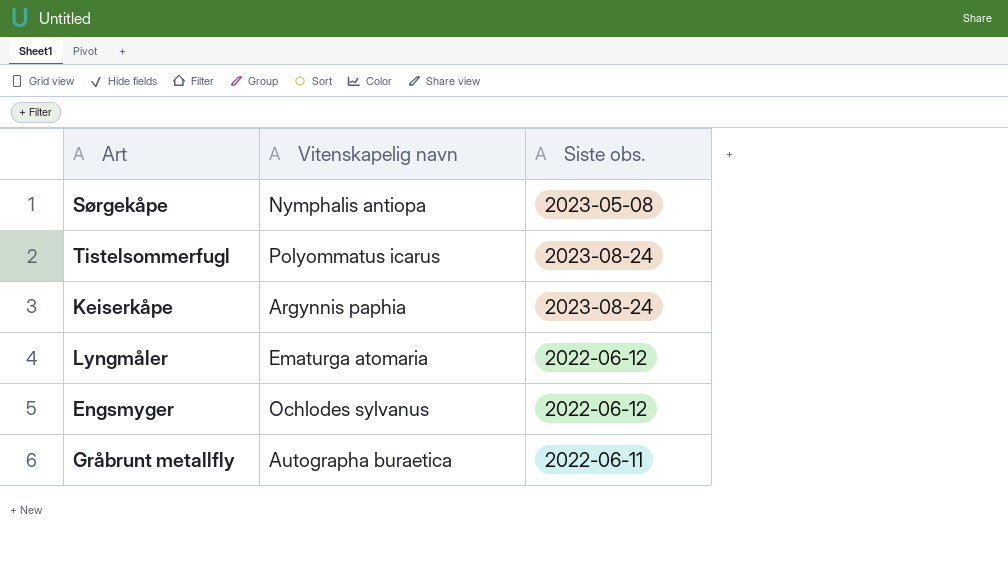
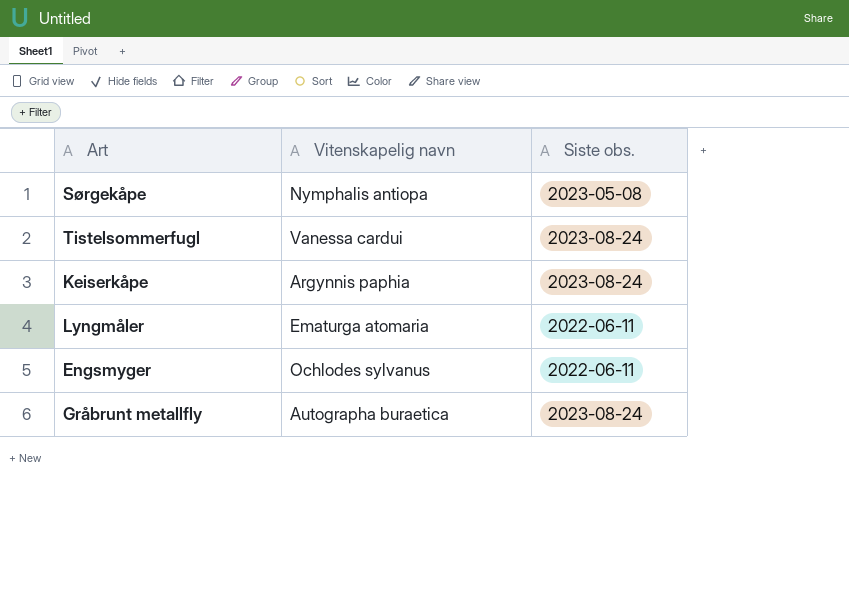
Tistelsommerfugl | Vitenskapelig navn: Polyommatus icarus -> Vanessa cardui
Lyngmåler | Siste obs.: 2022-06-12 -> 2022-06-11
Engsmyger | Siste obs.: 2022-06-12 -> 2022-06-11
Gråbrunt metallfly | Siste obs.: 2022-06-11 -> 2023-08-24

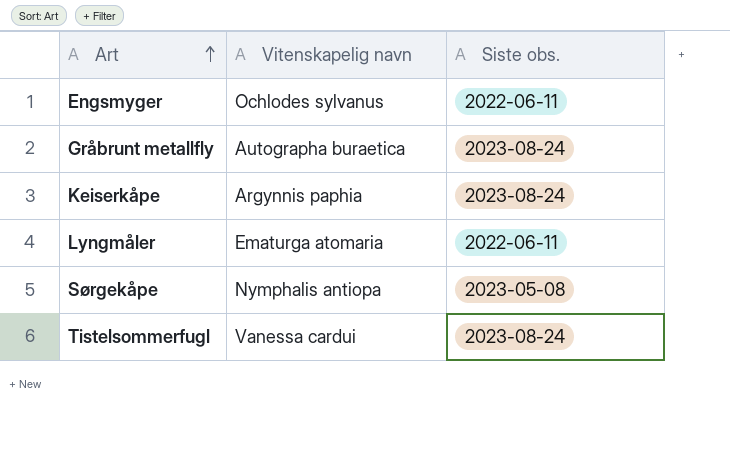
row order: none -> Art ascending

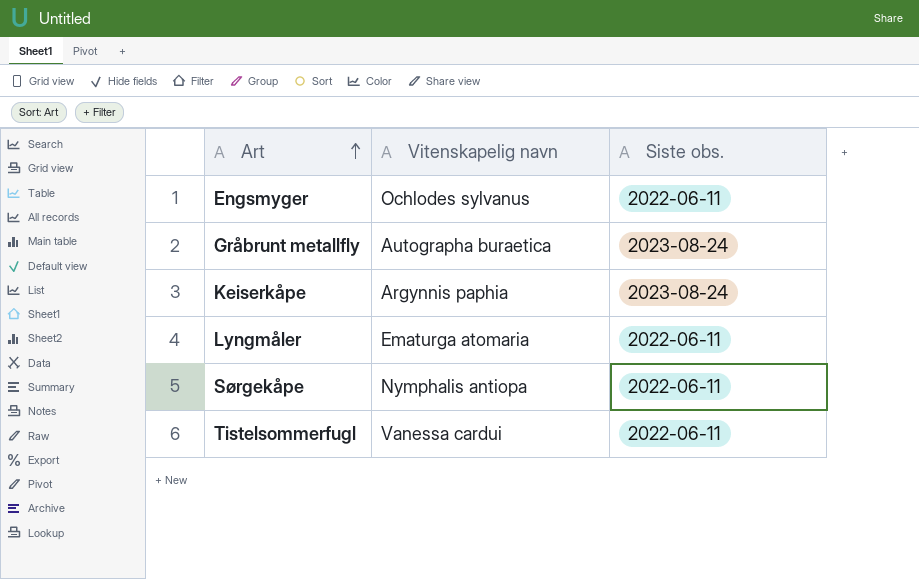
Sørgekåpe | Siste obs.: 2023-05-08 -> 2022-06-11
Tistelsommerfugl | Siste obs.: 2023-08-24 -> 2022-06-11

